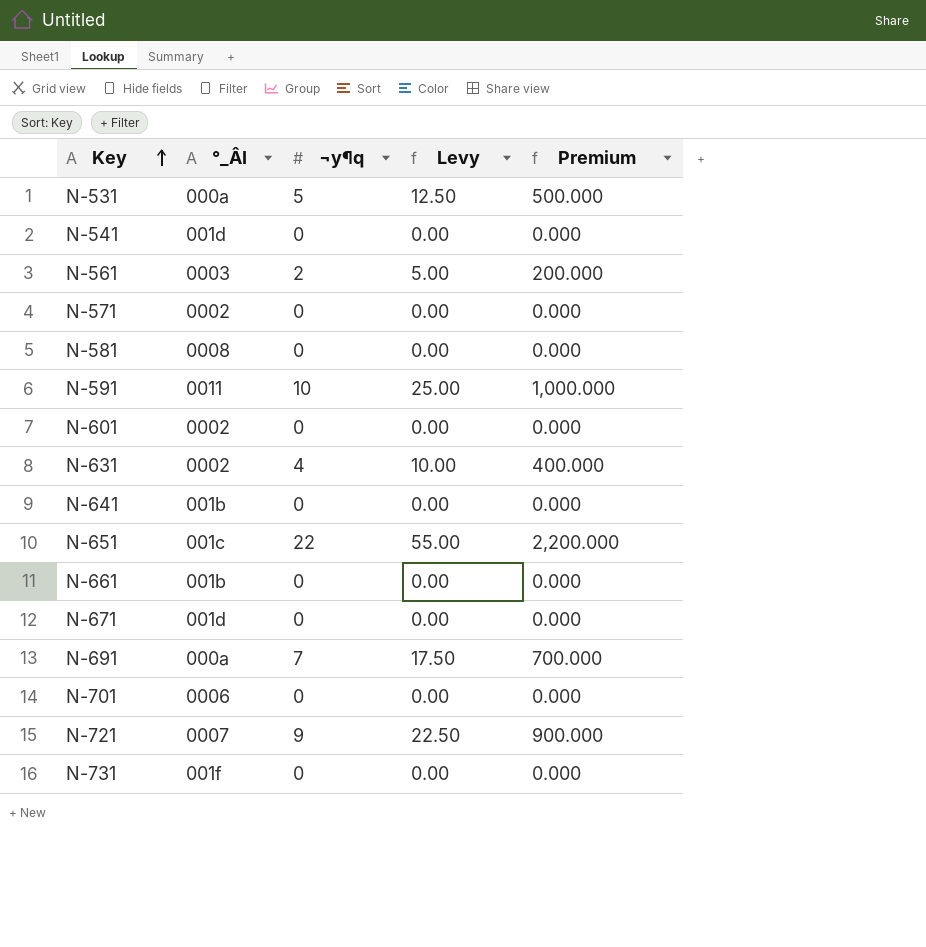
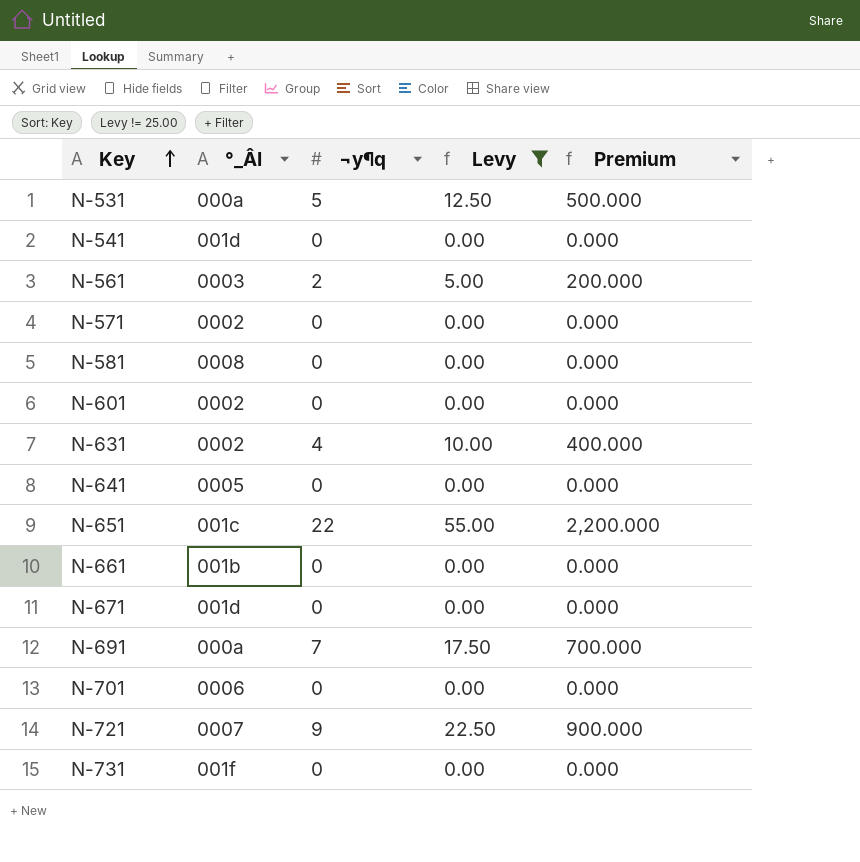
filter: none -> Levy != 25.00
N-641 | °_ÂI: 001b -> 0005

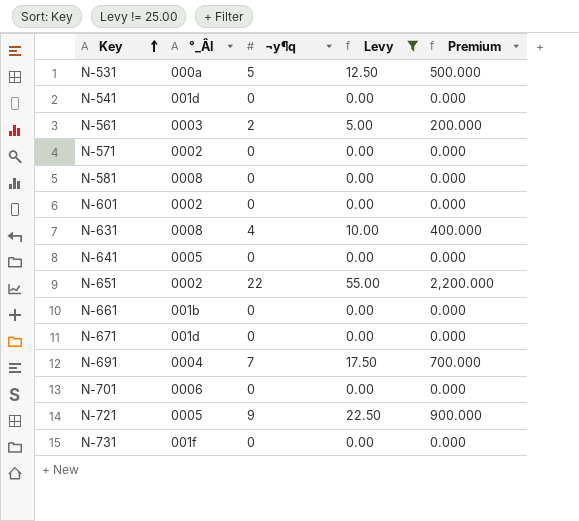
N-631 | °_ÂI: 0002 -> 0008
N-651 | °_ÂI: 001c -> 0002
N-691 | °_ÂI: 000a -> 0004
N-721 | °_ÂI: 0007 -> 0005

